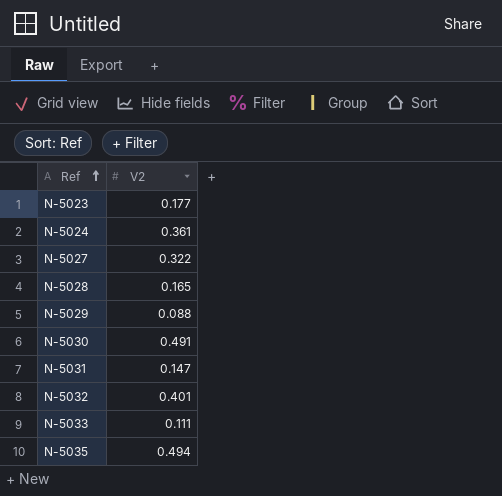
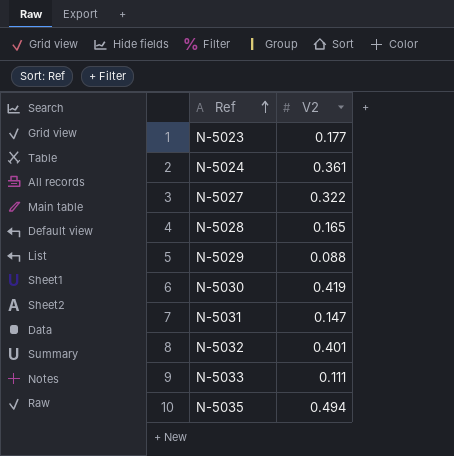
N-5030 | V2: 0.491 -> 0.419

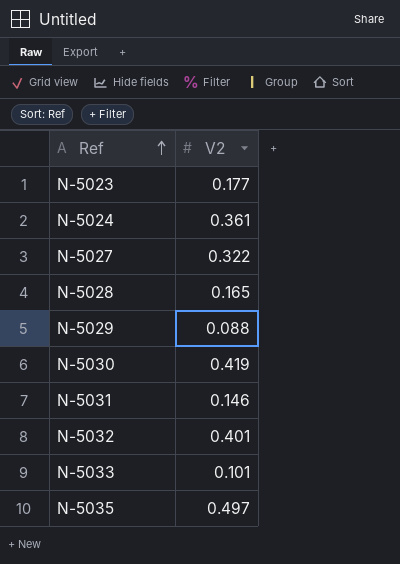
N-5031 | V2: 0.147 -> 0.146
N-5033 | V2: 0.111 -> 0.101
N-5035 | V2: 0.494 -> 0.497

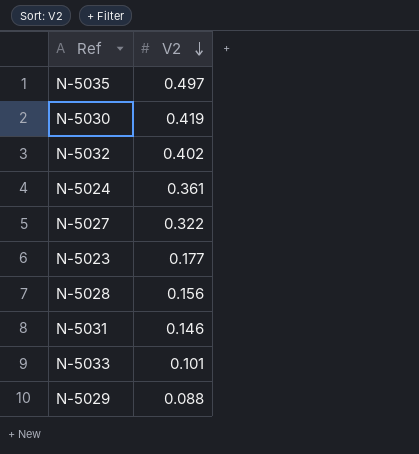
row order: Ref ascending -> V2 descending
N-5032 | V2: 0.401 -> 0.402
N-5028 | V2: 0.165 -> 0.156

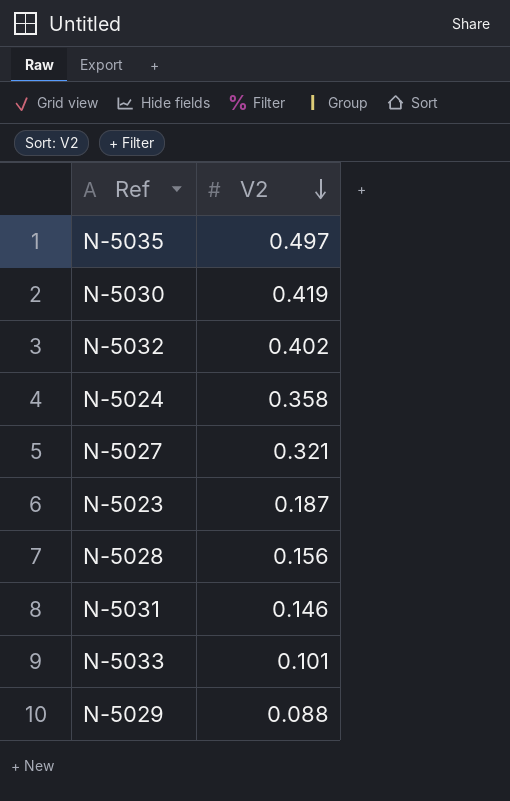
N-5024 | V2: 0.361 -> 0.358
N-5027 | V2: 0.322 -> 0.321
N-5023 | V2: 0.177 -> 0.187

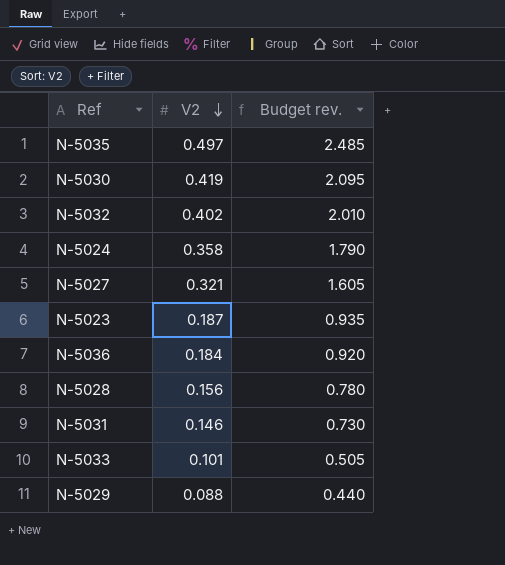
column Budget rev. | formula: none -> [V2] * 5
row N-5036: none -> 0.184 | 0.920

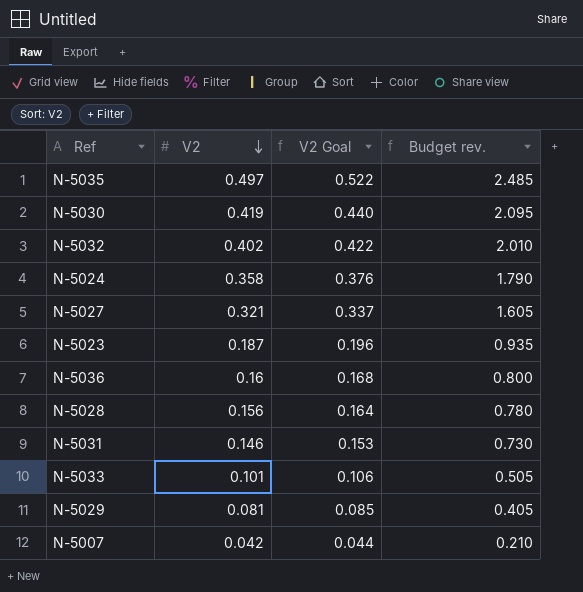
column V2 Goal | formula: none -> [V2] * 1.05
N-5036 | V2: 0.184 -> 0.16
N-5036 | Budget rev.: 0.920 -> 0.800
N-5029 | V2: 0.088 -> 0.081
N-5029 | Budget rev.: 0.440 -> 0.405
row N-5007: none -> 0.042 | 0.044 | 0.210

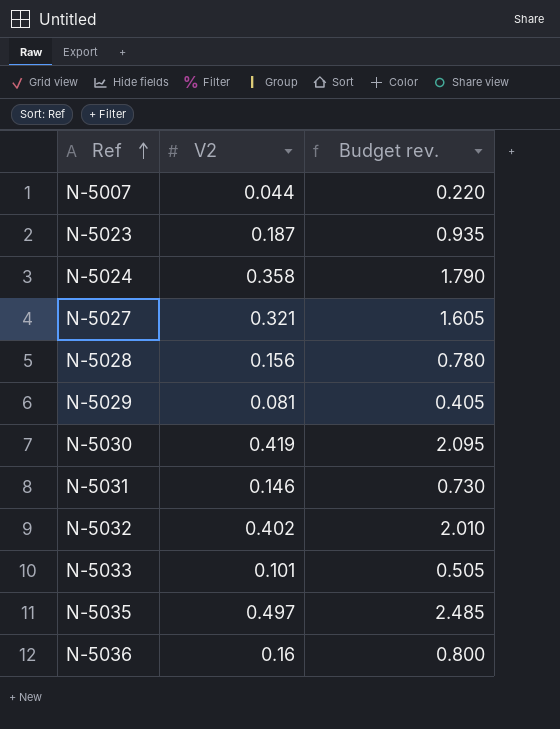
row order: V2 descending -> Ref ascending
column V2 Goal | formula: [V2] * 1.05 -> none
N-5007 | V2: 0.042 -> 0.044
N-5007 | Budget rev.: 0.210 -> 0.220

